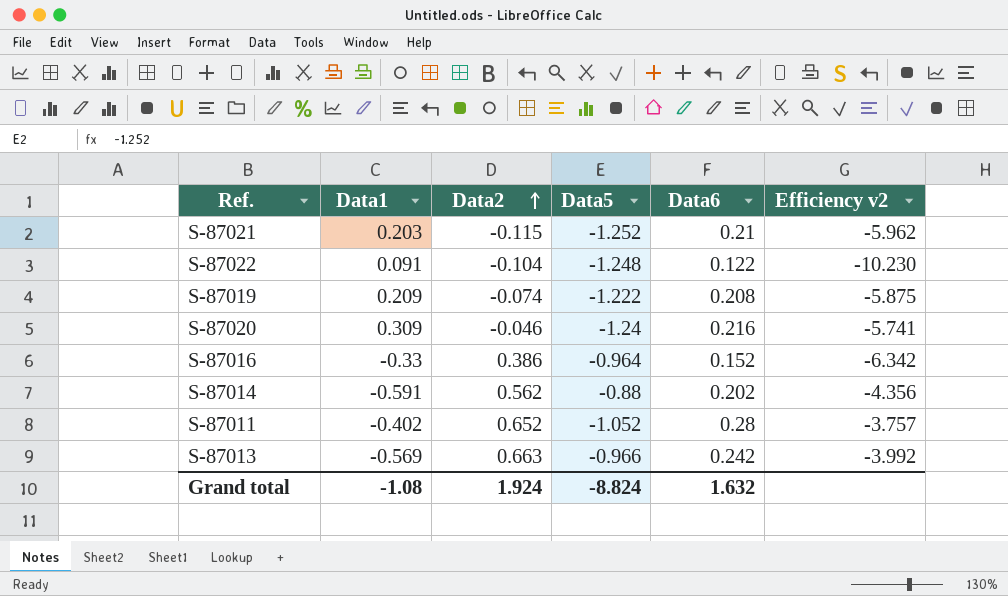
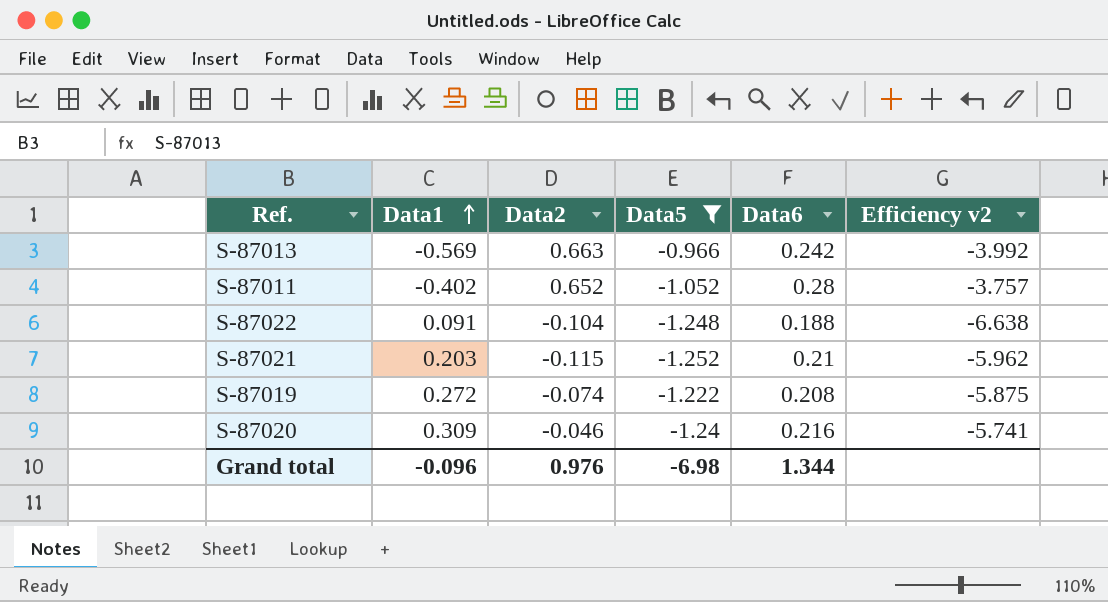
filter: none -> Data5 <= -0.966
row order: Data2 ascending -> Data1 ascending
S-87022 | Data6: 0.122 -> 0.188
S-87022 | Efficiency v2: -10.230 -> -6.638
S-87019 | Data1: 0.209 -> 0.272
Grand total | Data1: -1.08 -> -0.096
Grand total | Data2: 1.924 -> 0.976
Grand total | Data5: -8.824 -> -6.98
Grand total | Data6: 1.632 -> 1.344

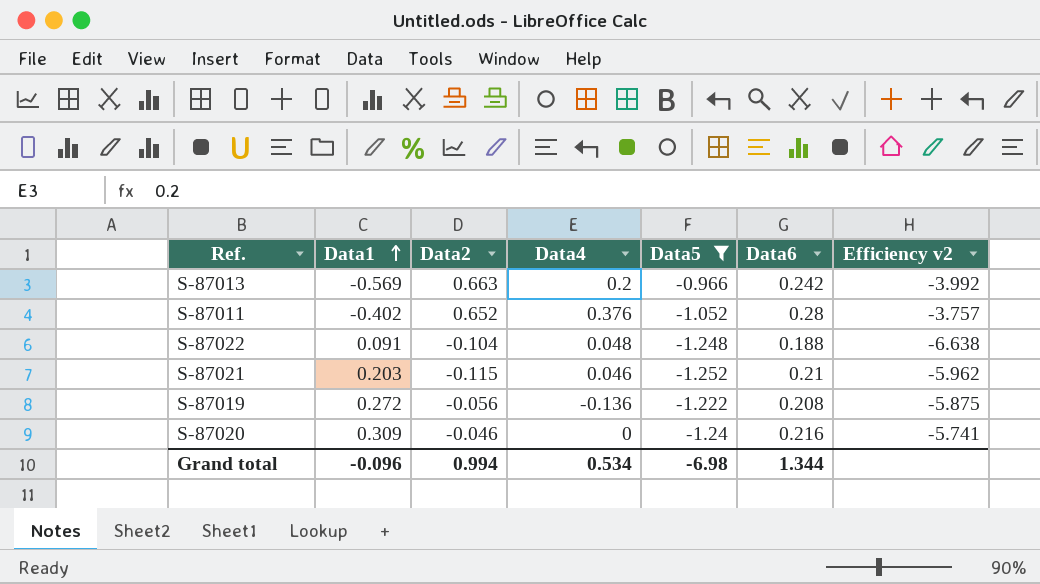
column Data4 | position: none -> 4
S-87019 | Data2: -0.074 -> -0.056
Grand total | Data2: 0.976 -> 0.994

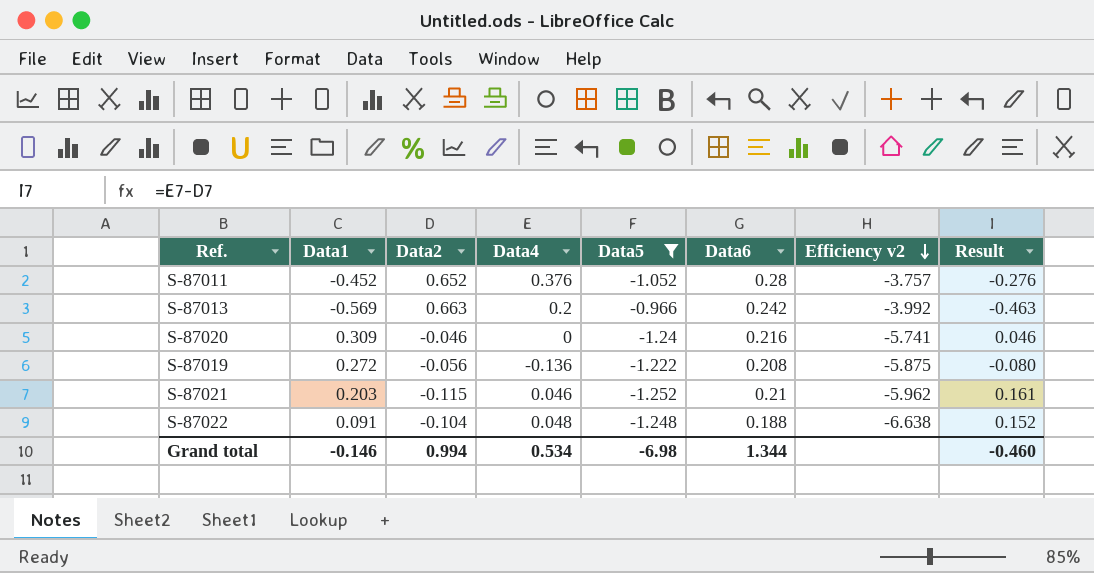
row order: Data1 ascending -> Efficiency v2 descending
column Result | formula: none -> [Data4] - [Data2]
S-87011 | Data1: -0.402 -> -0.452
Grand total | Data1: -0.096 -> -0.146

